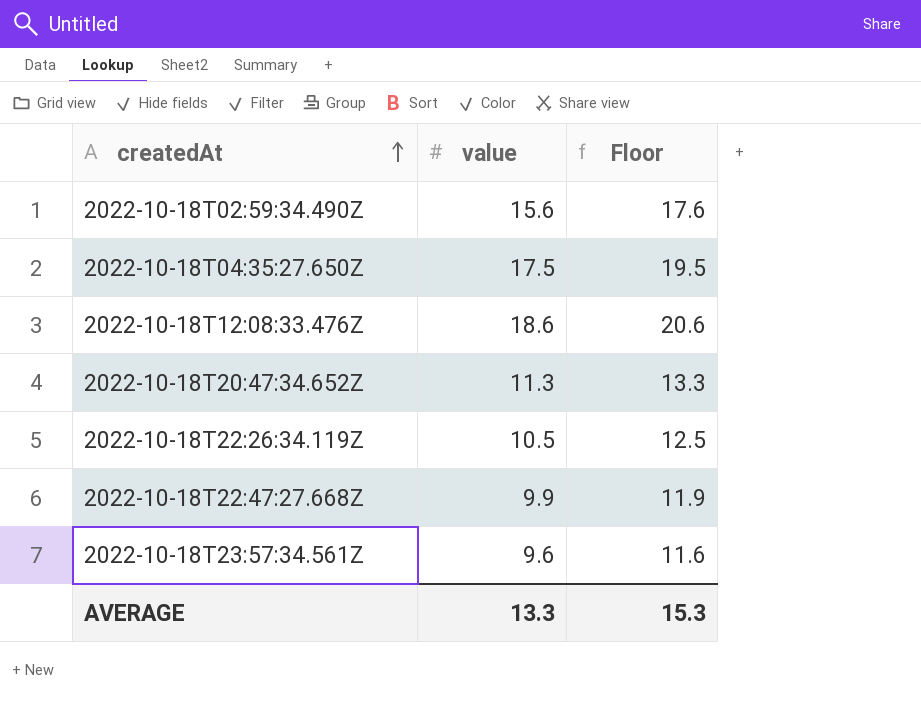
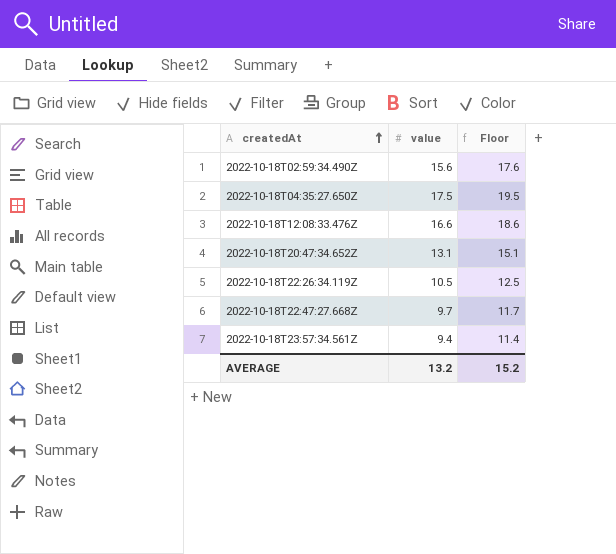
2022-10-18T12:08:33.476Z | value: 18.6 -> 16.6
2022-10-18T12:08:33.476Z | Floor: 20.6 -> 18.6
2022-10-18T20:47:34.652Z | value: 11.3 -> 13.1
2022-10-18T20:47:34.652Z | Floor: 13.3 -> 15.1
2022-10-18T22:47:27.668Z | value: 9.9 -> 9.7
2022-10-18T22:47:27.668Z | Floor: 11.9 -> 11.7
2022-10-18T23:57:34.561Z | value: 9.6 -> 9.4
2022-10-18T23:57:34.561Z | Floor: 11.6 -> 11.4
AVERAGE | value: 13.3 -> 13.2
AVERAGE | Floor: 15.3 -> 15.2

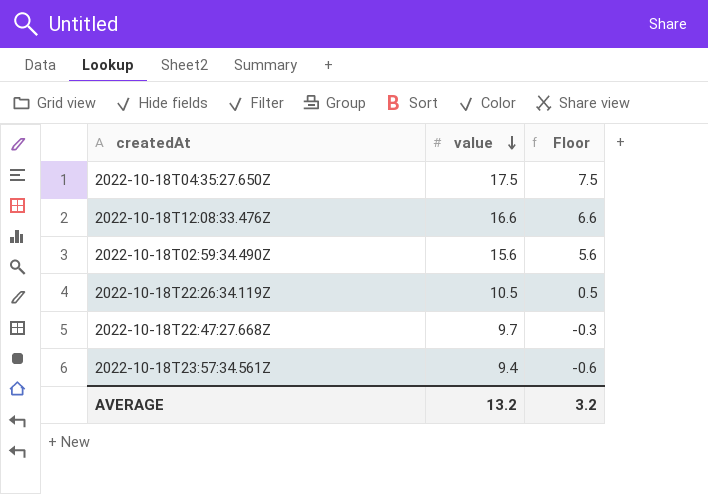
row order: createdAt ascending -> value descending
column Floor | formula: [value] + 2 -> [value] - 10
row 2022-10-18T20:47:34.652Z: 13.1 | 15.1 -> none
AVERAGE | Floor: 15.2 -> 3.2

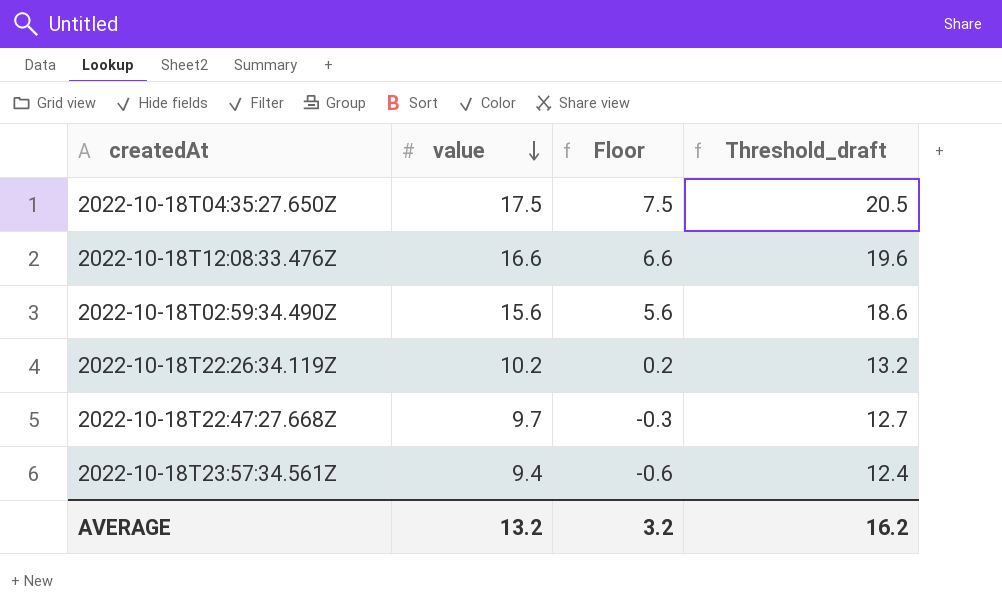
column Threshold_draft | formula: none -> [value] + 3
2022-10-18T22:26:34.119Z | value: 10.5 -> 10.2
2022-10-18T22:26:34.119Z | Floor: 0.5 -> 0.2

